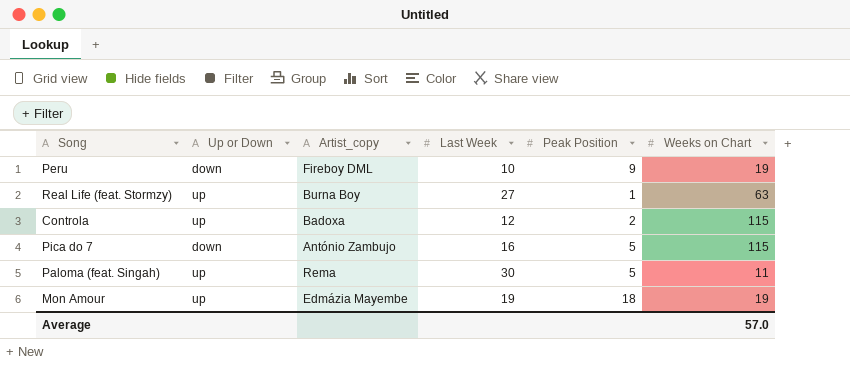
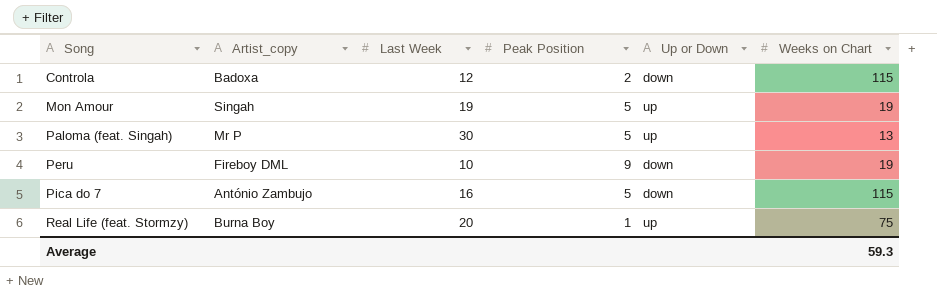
row order: none -> Song ascending
column Up or Down | position: 2 -> 5
Controla | Up or Down: up -> down
Mon Amour | Artist_copy: Edmázia Mayembe -> Singah
Mon Amour | Peak Position: 18 -> 5
Paloma (feat. Singah) | Artist_copy: Rema -> Mr P
Paloma (feat. Singah) | Weeks on Chart: 11 -> 13
Real Life (feat. Stormzy) | Last Week: 27 -> 20
Real Life (feat. Stormzy) | Weeks on Chart: 63 -> 75
Average | Weeks on Chart: 57.0 -> 59.3

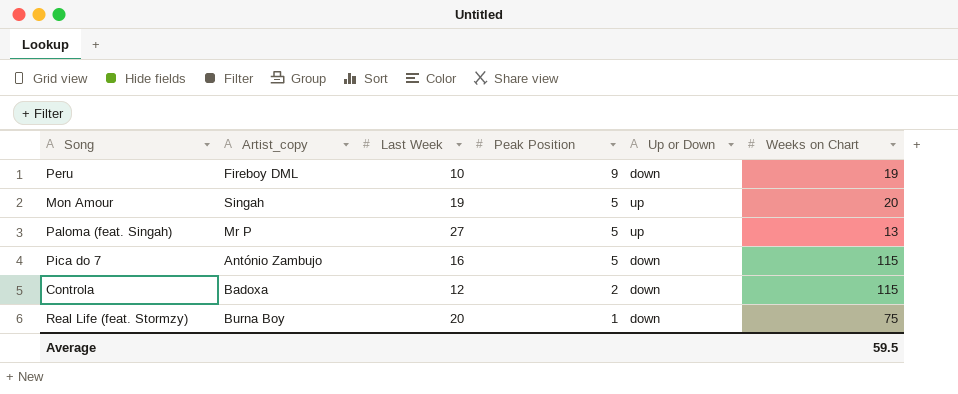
row order: Song ascending -> Peak Position descending
Mon Amour | Weeks on Chart: 19 -> 20
Paloma (feat. Singah) | Last Week: 30 -> 27
Real Life (feat. Stormzy) | Up or Down: up -> down
Average | Weeks on Chart: 59.3 -> 59.5

